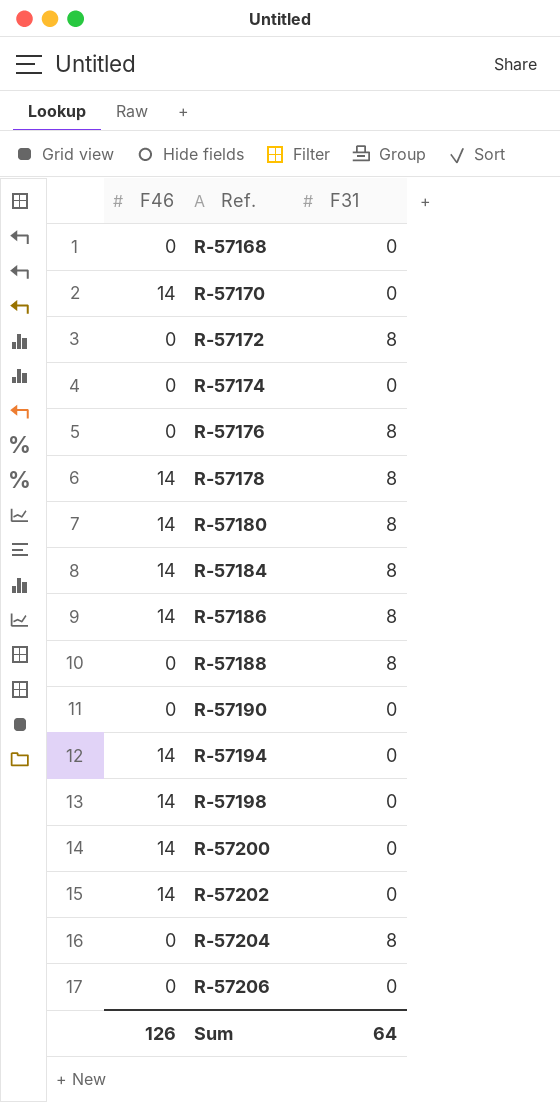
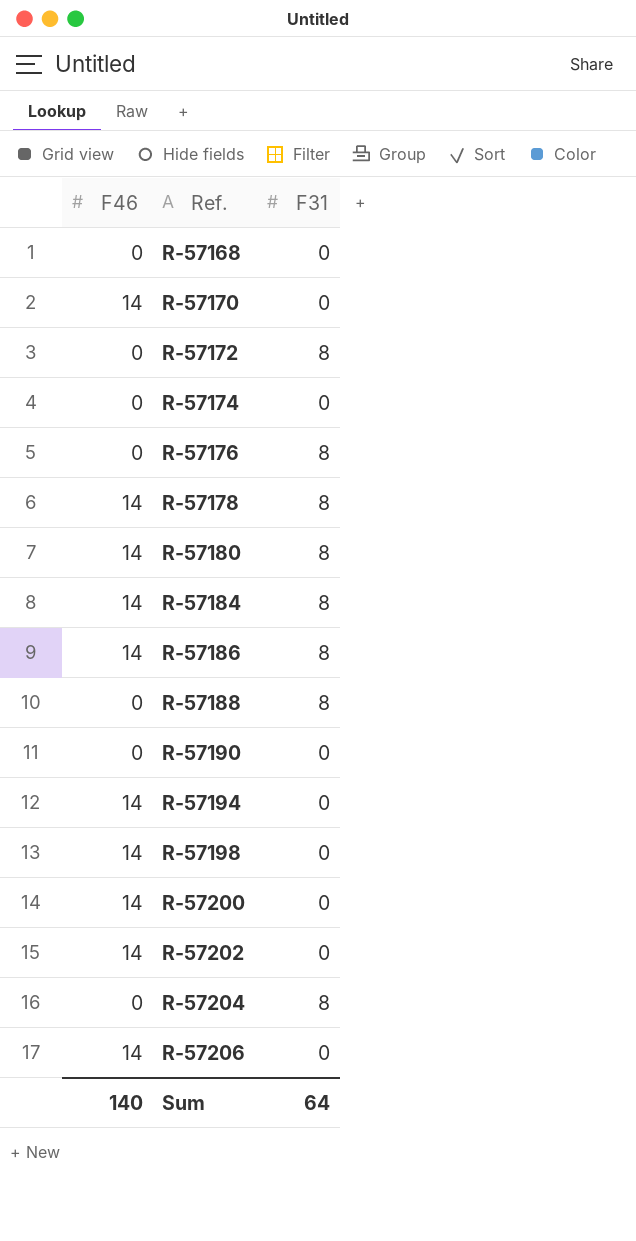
R-57206 | F46: 0 -> 14
Sum | F46: 126 -> 140

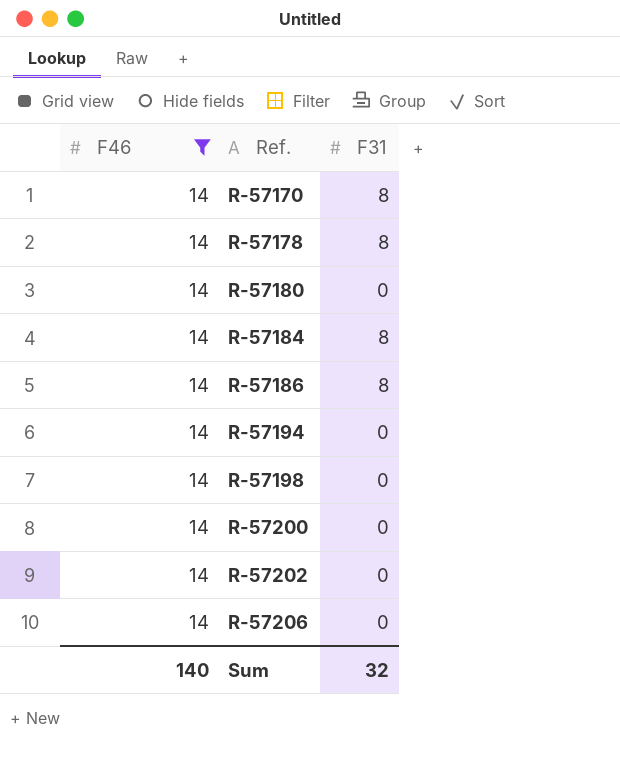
filter: none -> F46 = 14
R-57170 | F31: 0 -> 8
R-57180 | F31: 8 -> 0
Sum | F31: 64 -> 32

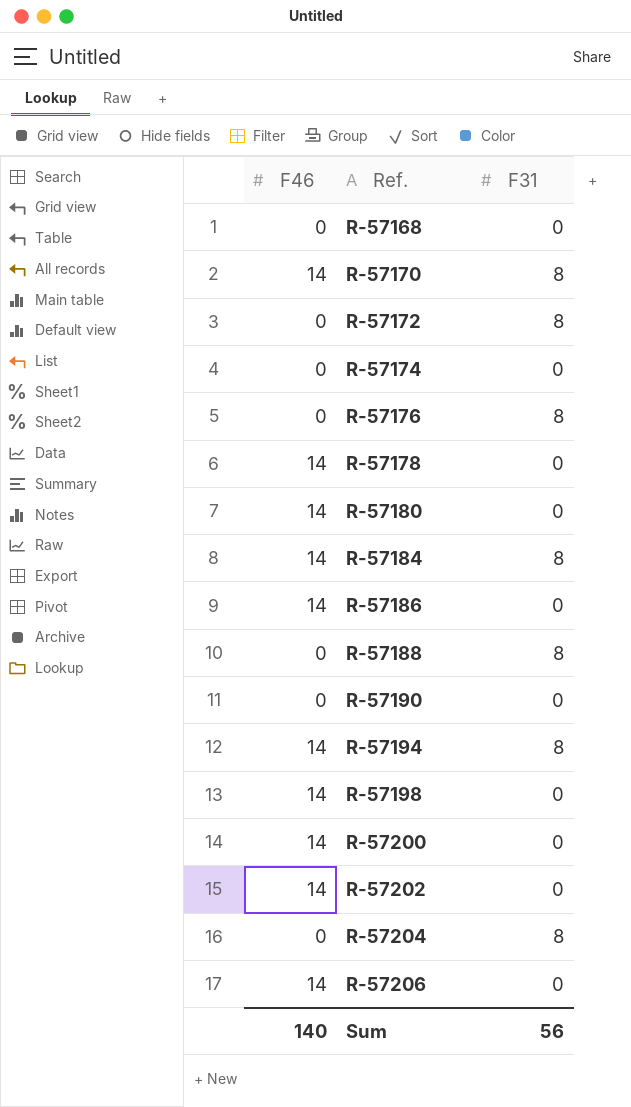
filter: F46 = 14 -> none
R-57178 | F31: 8 -> 0
R-57186 | F31: 8 -> 0
R-57194 | F31: 0 -> 8
Sum | F31: 32 -> 56

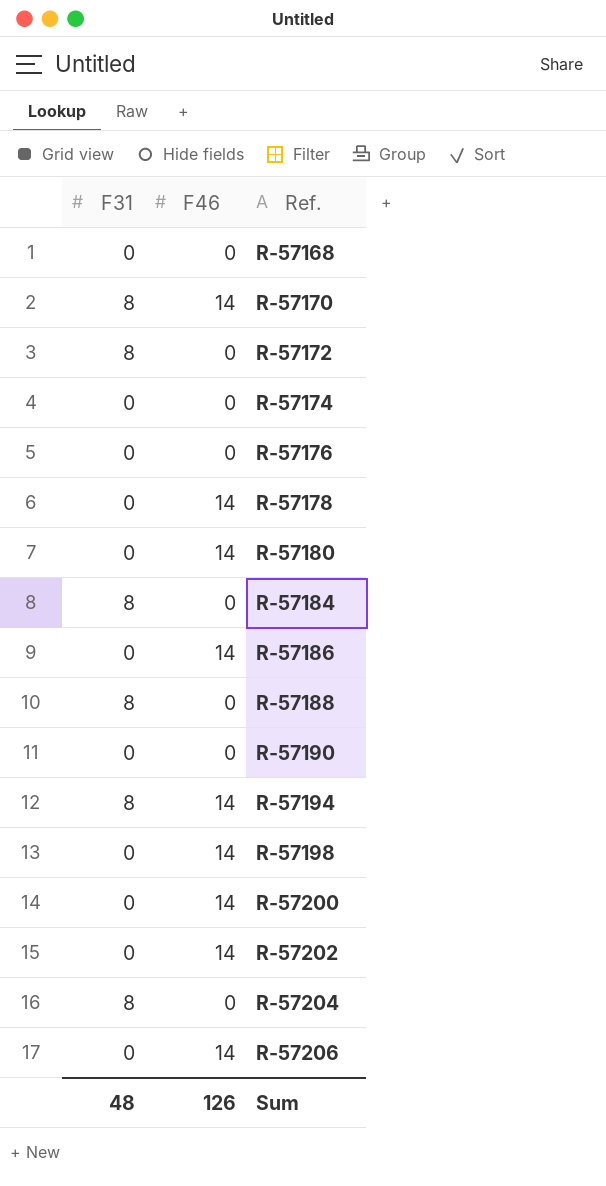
column F31 | position: 3 -> 1
R-57176 | F31: 8 -> 0
R-57184 | F46: 14 -> 0
Sum | F31: 56 -> 48
Sum | F46: 140 -> 126

